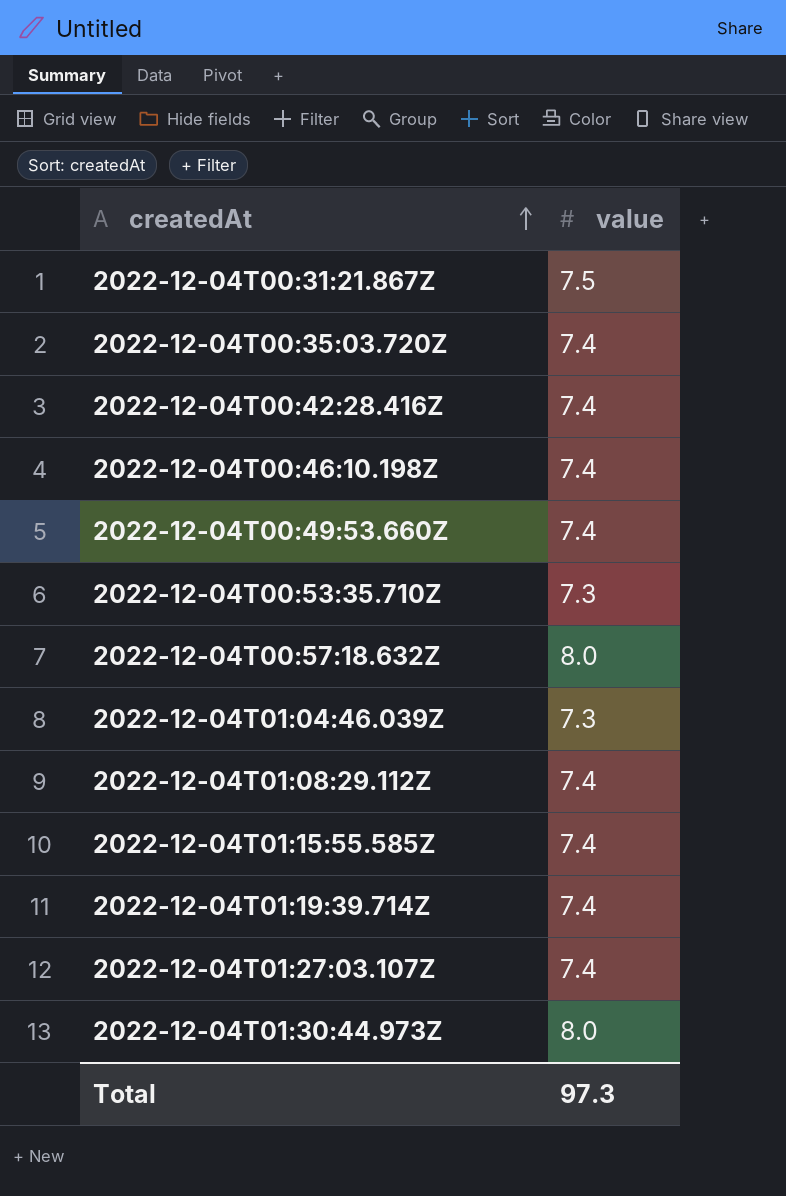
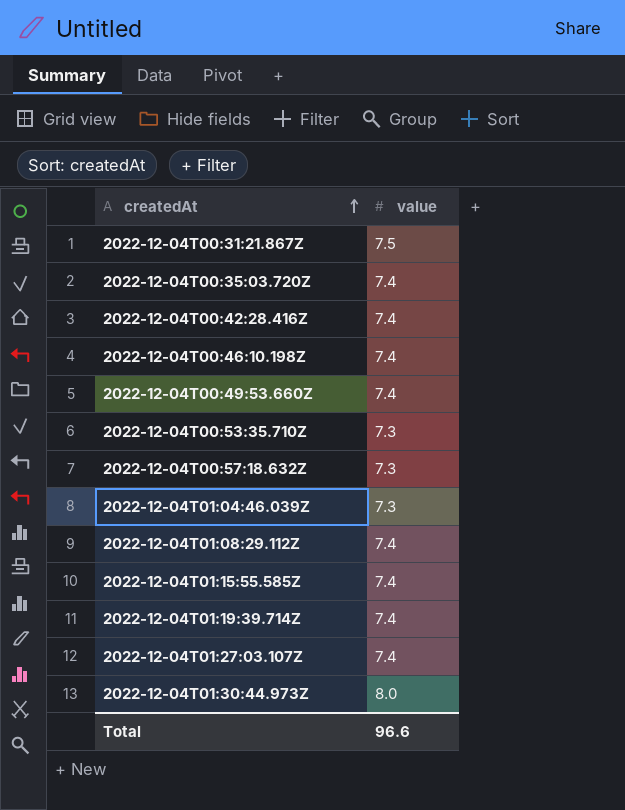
2022-12-04T00:57:18.632Z | value: 8.0 -> 7.3
Total | value: 97.3 -> 96.6

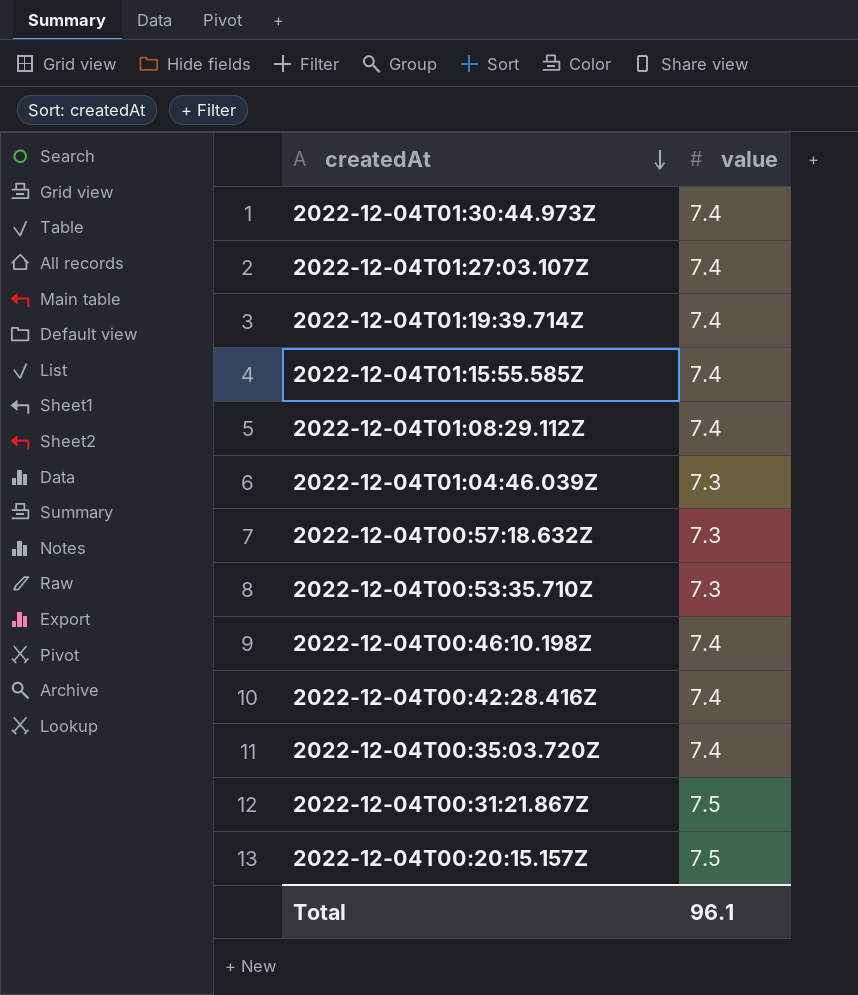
row order: createdAt ascending -> createdAt descending
row 2022-12-04T00:49:53.660Z: 7.4 -> none
2022-12-04T01:30:44.973Z | value: 8.0 -> 7.4
row 2022-12-04T00:20:15.157Z: none -> 7.5
Total | value: 96.6 -> 96.1

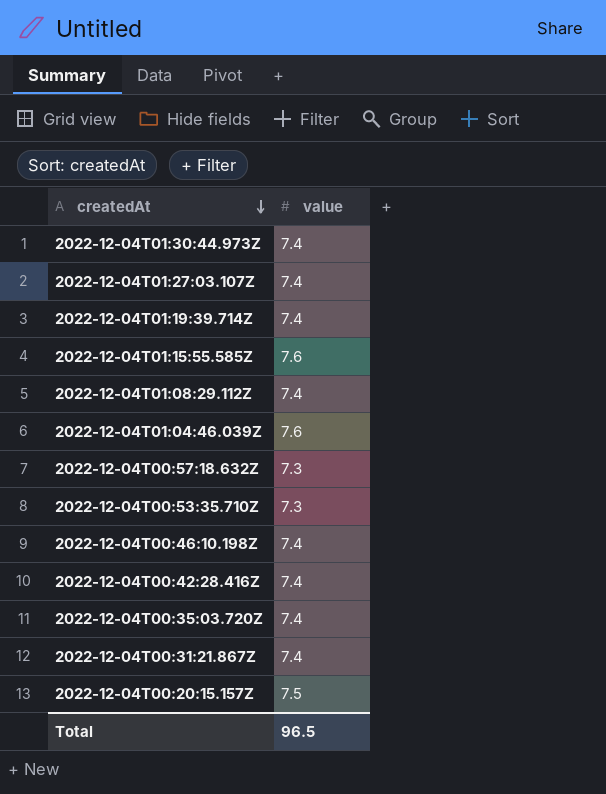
2022-12-04T01:15:55.585Z | value: 7.4 -> 7.6
2022-12-04T01:04:46.039Z | value: 7.3 -> 7.6
2022-12-04T00:31:21.867Z | value: 7.5 -> 7.4
Total | value: 96.1 -> 96.5

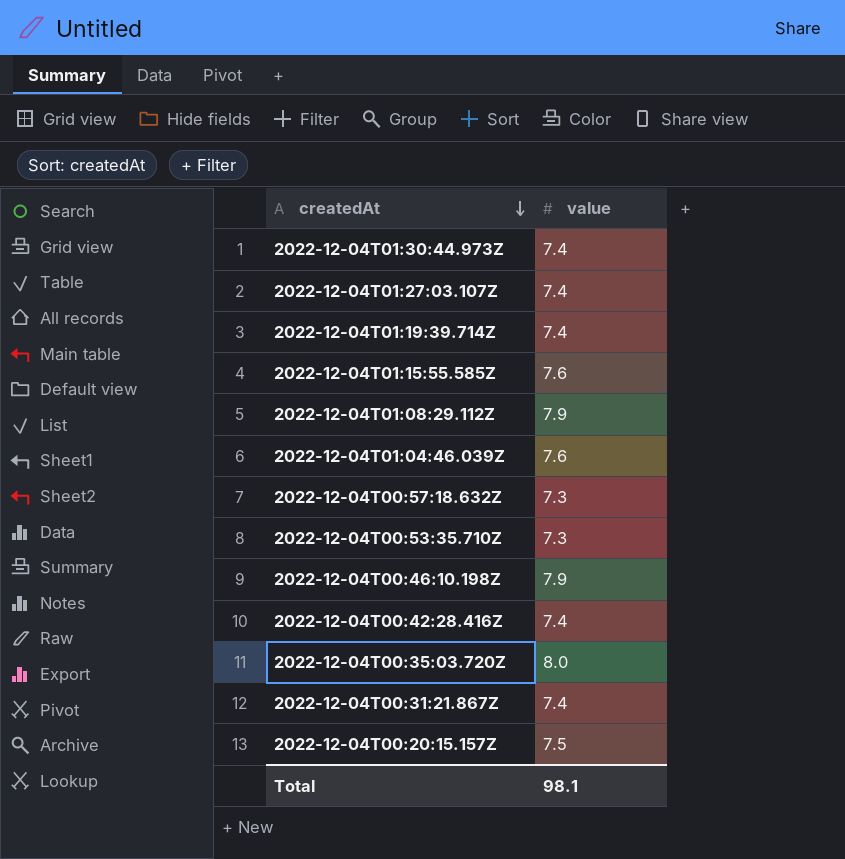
2022-12-04T01:08:29.112Z | value: 7.4 -> 7.9
2022-12-04T00:46:10.198Z | value: 7.4 -> 7.9
2022-12-04T00:35:03.720Z | value: 7.4 -> 8.0
Total | value: 96.5 -> 98.1

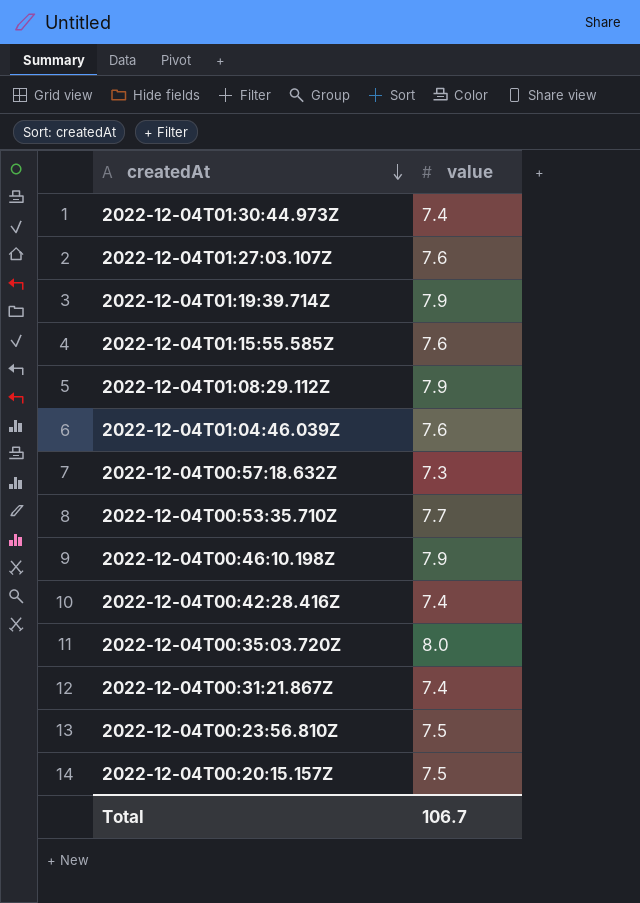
2022-12-04T01:27:03.107Z | value: 7.4 -> 7.6
2022-12-04T01:19:39.714Z | value: 7.4 -> 7.9
2022-12-04T00:53:35.710Z | value: 7.3 -> 7.7
row 2022-12-04T00:23:56.810Z: none -> 7.5
Total | value: 98.1 -> 106.7

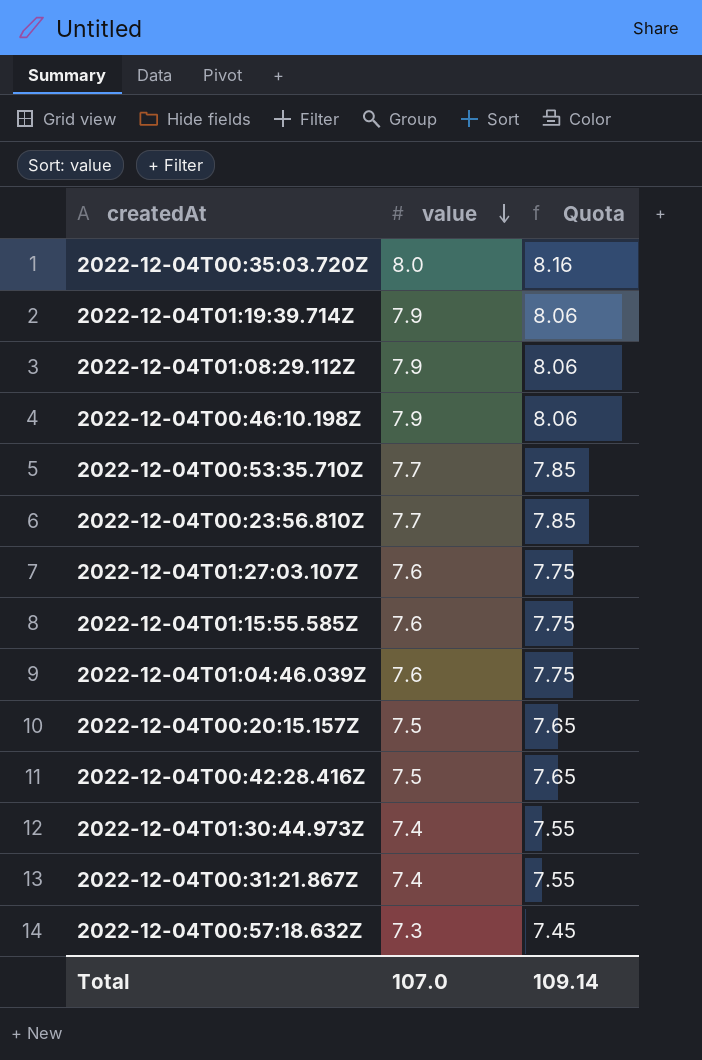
row order: createdAt descending -> value descending
column Quota | formula: none -> [value] * 1.02
2022-12-04T00:23:56.810Z | value: 7.5 -> 7.7
2022-12-04T00:42:28.416Z | value: 7.4 -> 7.5
Total | value: 106.7 -> 107.0

